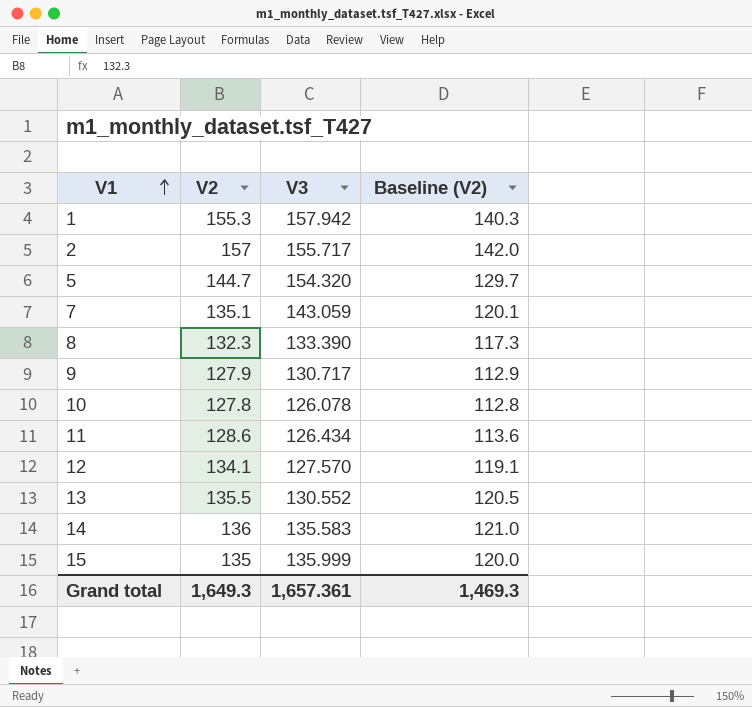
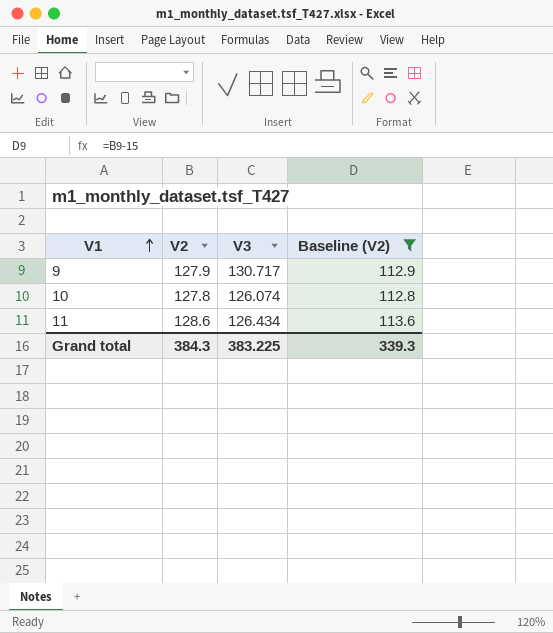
filter: none -> Baseline (V2) <= 113.6
10 | V3: 126.078 -> 126.074
Grand total | V2: 1,649.3 -> 384.3
Grand total | V3: 1,657.361 -> 383.225
Grand total | Baseline (V2): 1,469.3 -> 339.3

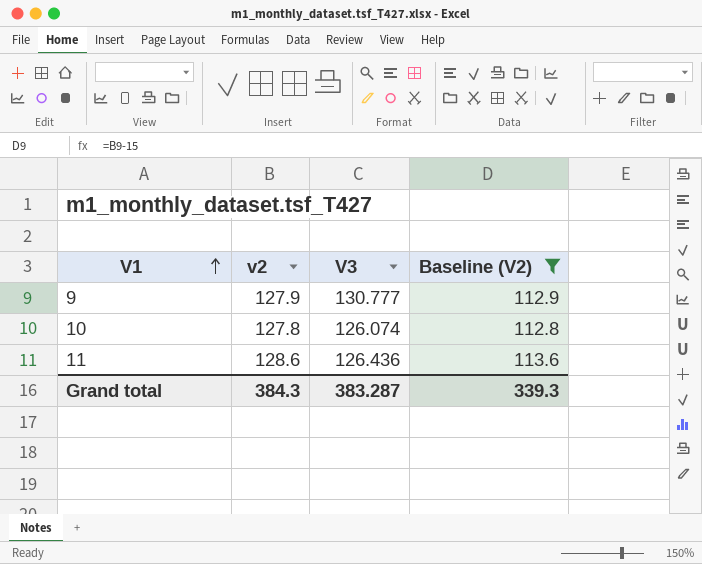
column name: V2 -> v2
9 | V3: 130.717 -> 130.777
11 | V3: 126.434 -> 126.436
Grand total | V3: 383.225 -> 383.287

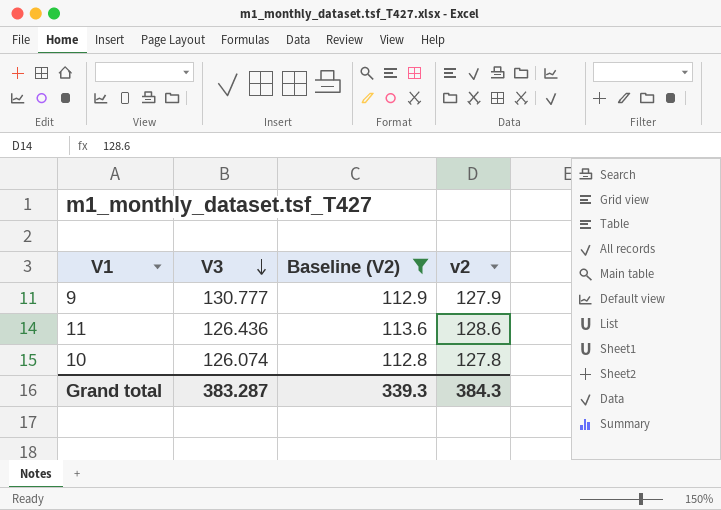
row order: V1 ascending -> V3 descending
column v2 | position: 2 -> 4

